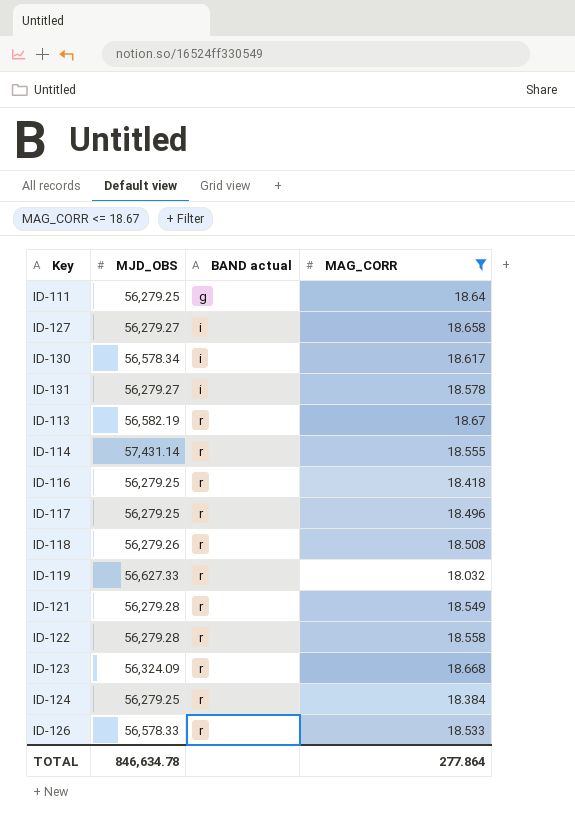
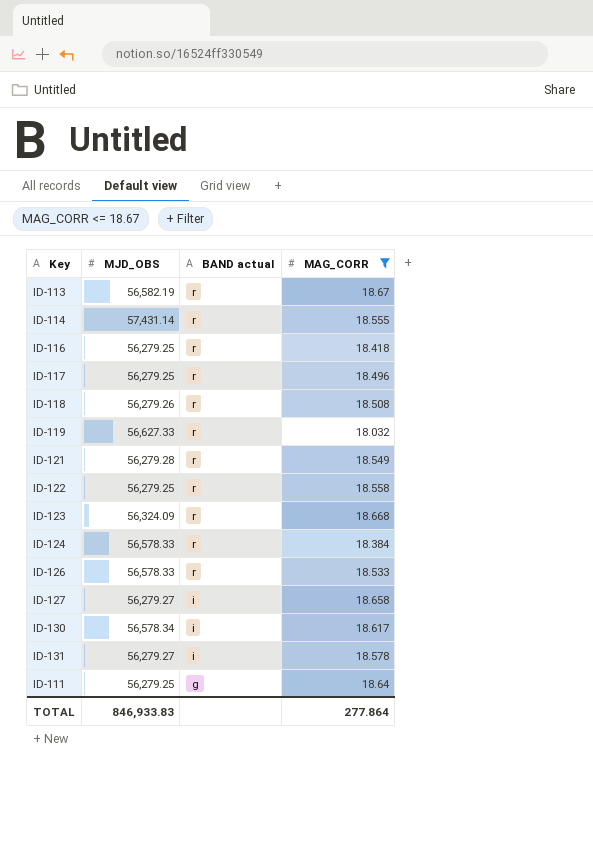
row order: BAND actual ascending -> BAND actual descending
ID-122 | MJD_OBS: 56,279.28 -> 56,279.25
ID-124 | MJD_OBS: 56,279.25 -> 56,578.33
TOTAL | MJD_OBS: 846,634.78 -> 846,933.83

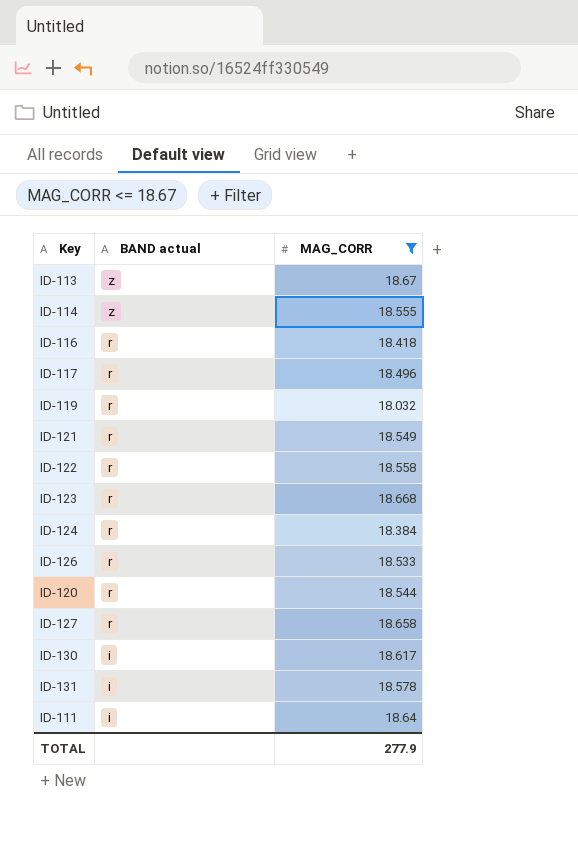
column MJD_OBS | position: 2 -> none
row ID-118: 56,279.26 | r | 18.508 -> none
ID-113 | BAND actual: r -> z
ID-114 | BAND actual: r -> z
row ID-120: none -> r | 18.544
ID-127 | BAND actual: i -> r
ID-111 | BAND actual: g -> i
TOTAL | MAG_CORR: 277.864 -> 277.9

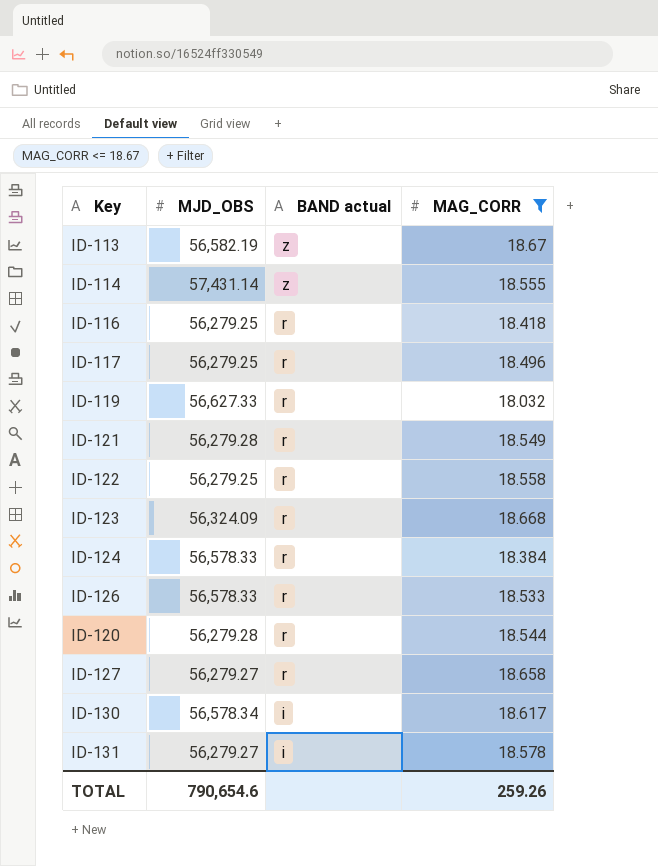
column MJD_OBS | position: none -> 2
row ID-111: i | 18.64 -> none
TOTAL | MAG_CORR: 277.9 -> 259.26

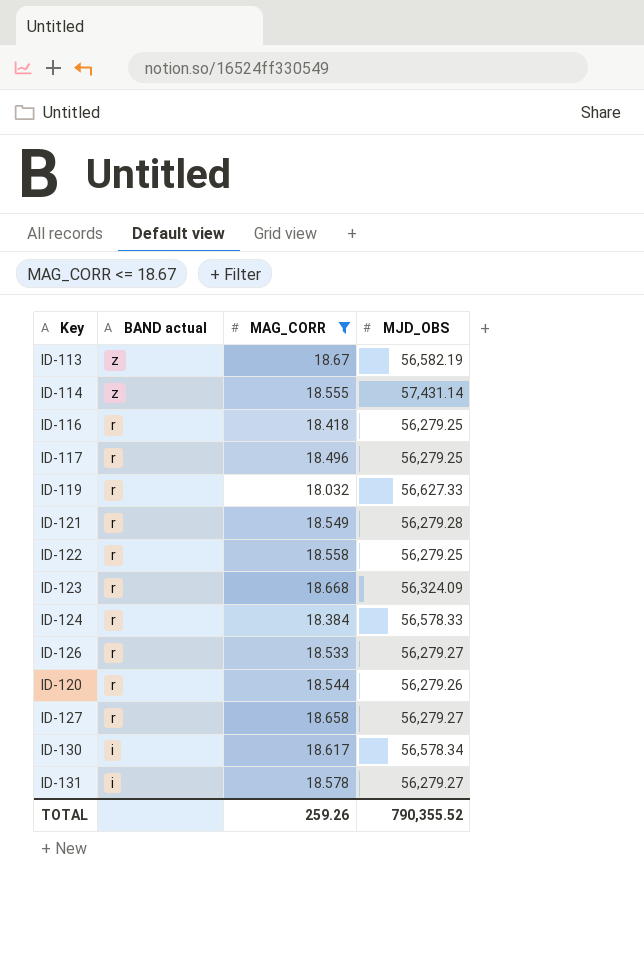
column MJD_OBS | position: 2 -> 4
ID-126 | MJD_OBS: 56,578.33 -> 56,279.27
ID-120 | MJD_OBS: 56,279.28 -> 56,279.26
TOTAL | MJD_OBS: 790,654.6 -> 790,355.52

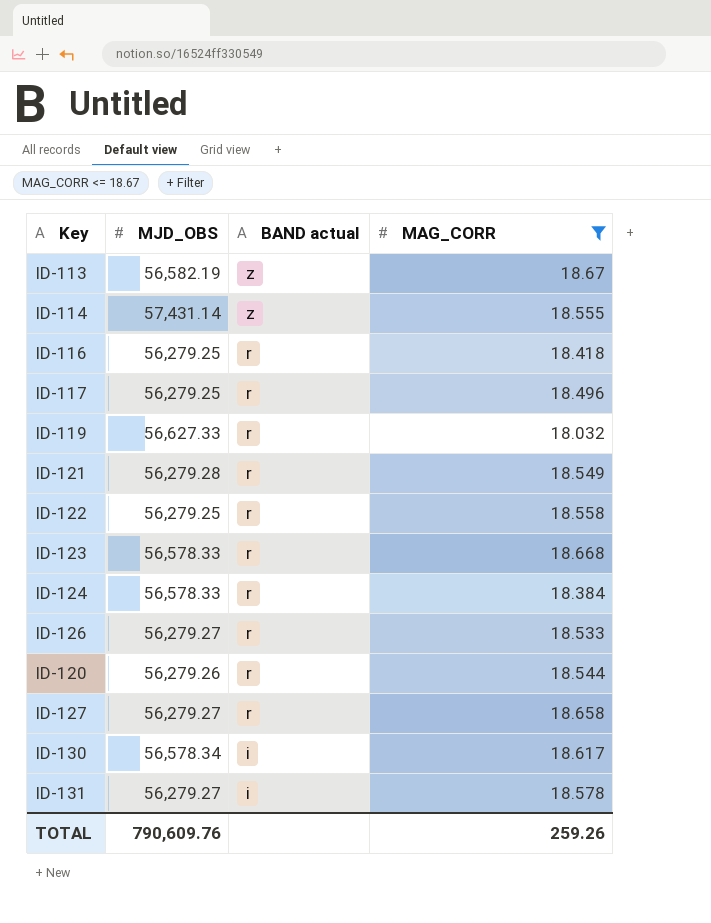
column MJD_OBS | position: 4 -> 2
ID-123 | MJD_OBS: 56,324.09 -> 56,578.33
TOTAL | MJD_OBS: 790,355.52 -> 790,609.76

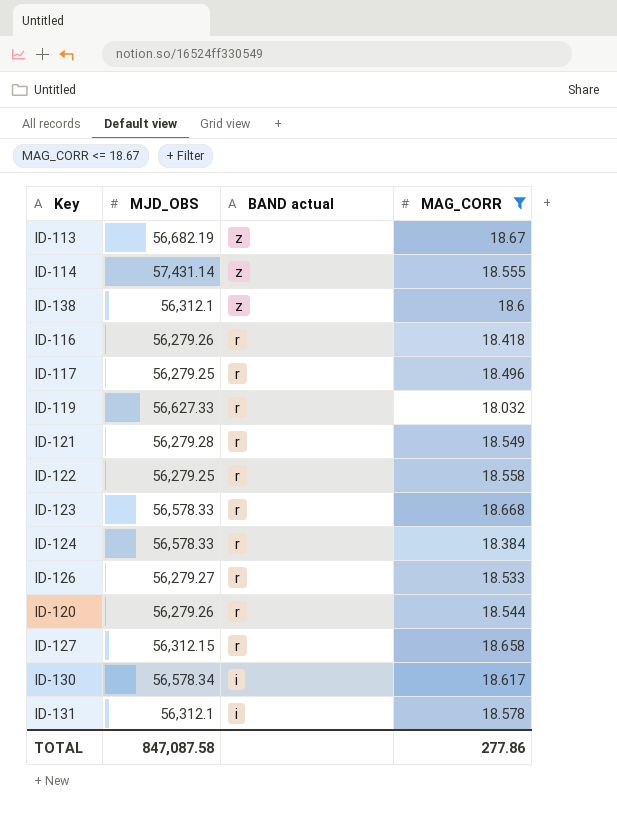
ID-113 | MJD_OBS: 56,582.19 -> 56,682.19
row ID-138: none -> 56,312.1 | z | 18.6
ID-116 | MJD_OBS: 56,279.25 -> 56,279.26
ID-127 | MJD_OBS: 56,279.27 -> 56,312.15
ID-131 | MJD_OBS: 56,279.27 -> 56,312.1
TOTAL | MJD_OBS: 790,609.76 -> 847,087.58
TOTAL | MAG_CORR: 259.26 -> 277.86

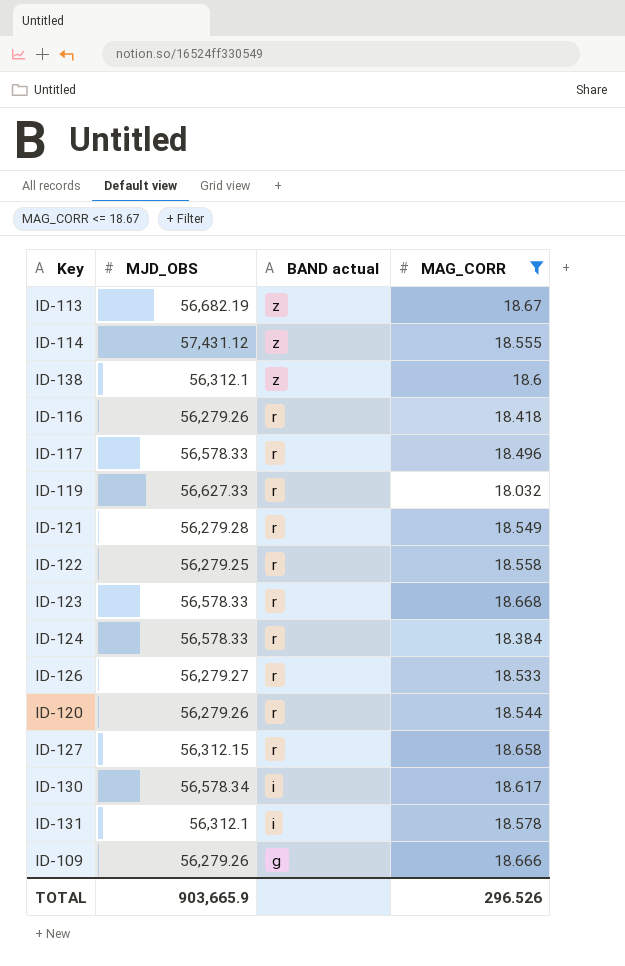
ID-114 | MJD_OBS: 57,431.14 -> 57,431.12
ID-117 | MJD_OBS: 56,279.25 -> 56,578.33
row ID-109: none -> 56,279.26 | g | 18.666
TOTAL | MJD_OBS: 847,087.58 -> 903,665.9
TOTAL | MAG_CORR: 277.86 -> 296.526

